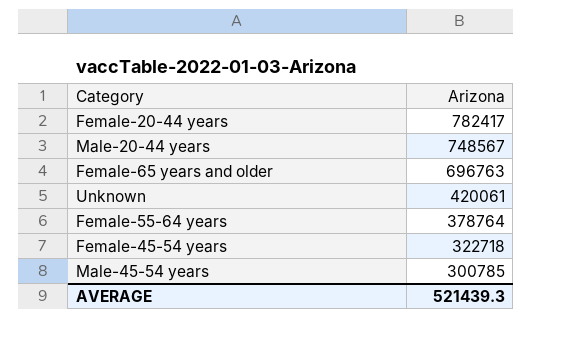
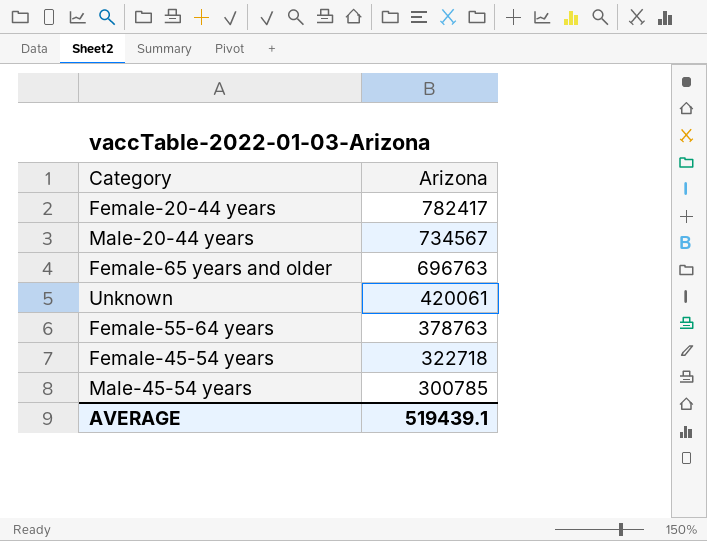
Male-20-44 years | Arizona: 748567 -> 734567
Female-55-64 years | Arizona: 378764 -> 378763
AVERAGE | Arizona: 521439.3 -> 519439.1

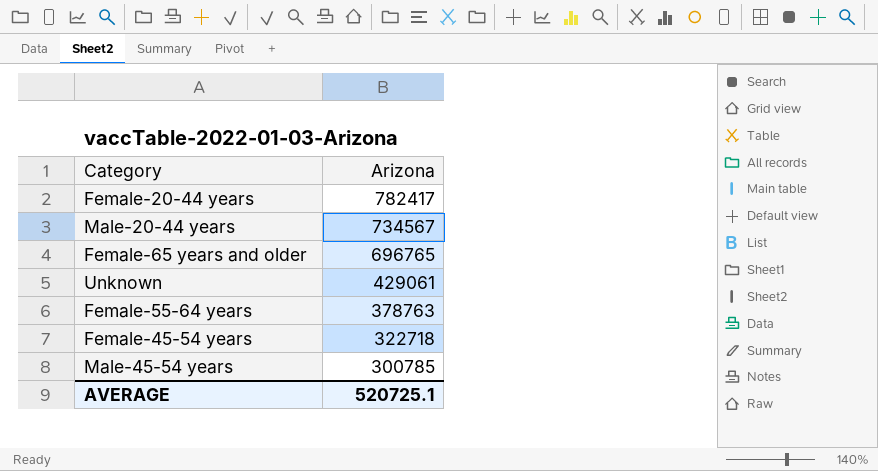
Female-65 years and older | Arizona: 696763 -> 696765
Unknown | Arizona: 420061 -> 429061
AVERAGE | Arizona: 519439.1 -> 520725.1

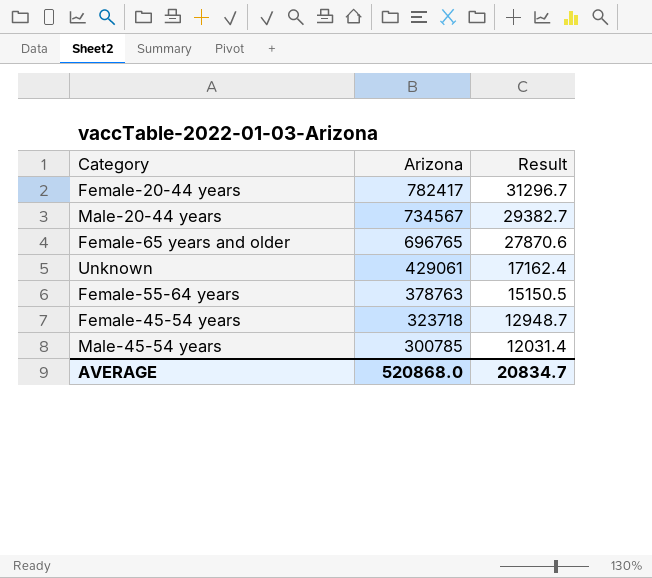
column Result | formula: none -> [Arizona] * 0.04
Female-45-54 years | Arizona: 322718 -> 323718
AVERAGE | Arizona: 520725.1 -> 520868.0

